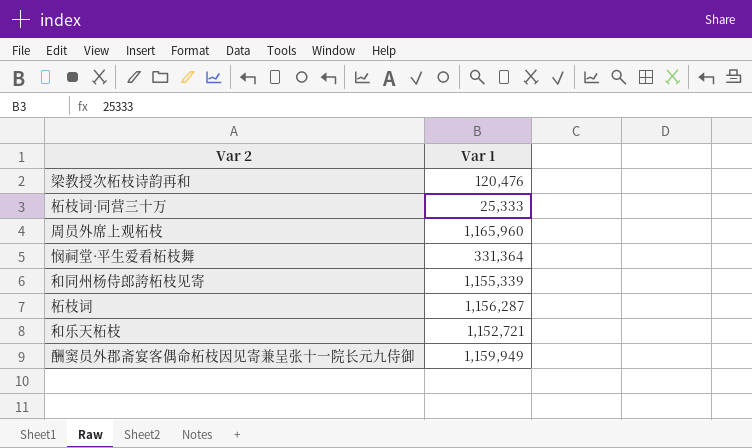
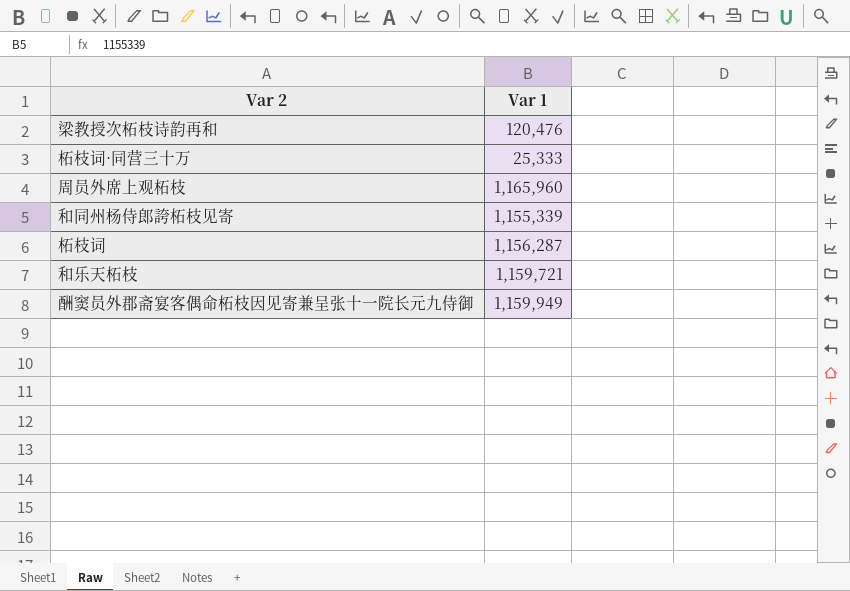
row 悯祠堂·平生爱看柘枝舞: 331,364 -> none
和乐天柘枝 | Var 1: 1,152,721 -> 1,159,721

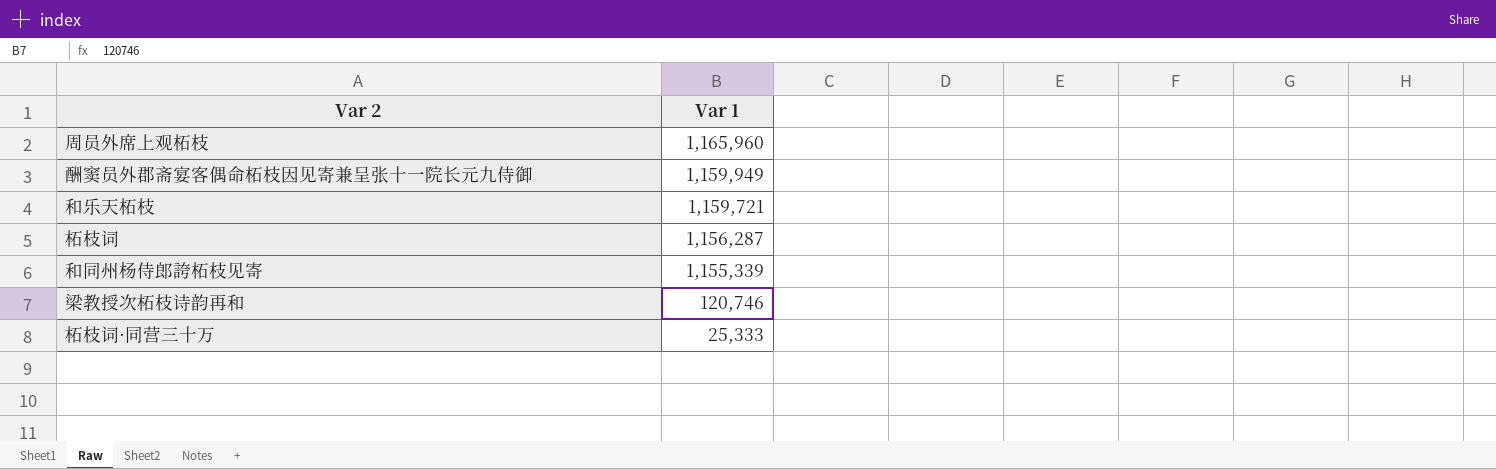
row order: none -> Var 1 descending
梁教授次柘枝诗韵再和 | Var 1: 120,476 -> 120,746

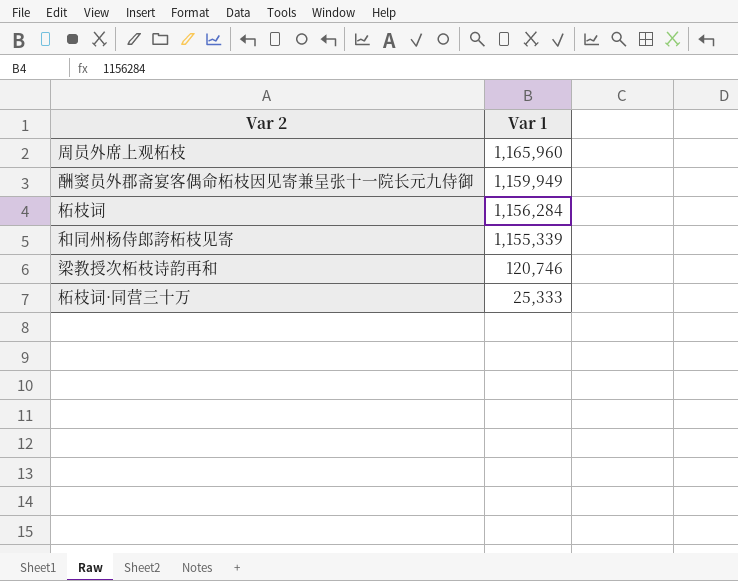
row 和乐天柘枝: 1,159,721 -> none
柘枝词 | Var 1: 1,156,287 -> 1,156,284

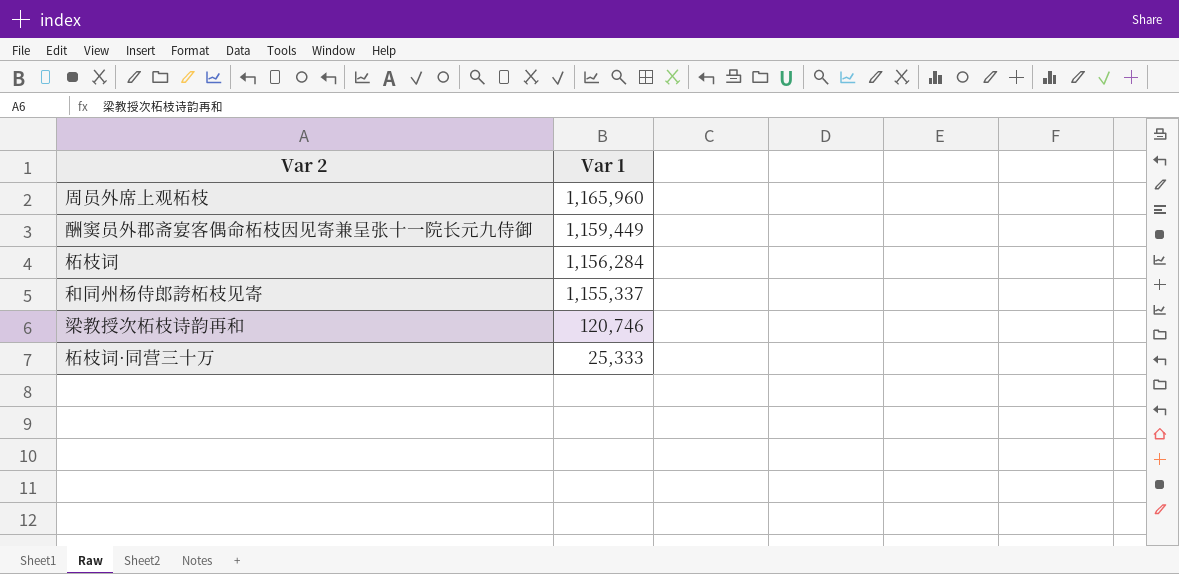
酬窦员外郡斋宴客偶命柘枝因见寄兼呈张十一院长元九侍御 | Var 1: 1,159,949 -> 1,159,449
和同州杨侍郎誇柘枝见寄 | Var 1: 1,155,339 -> 1,155,337

